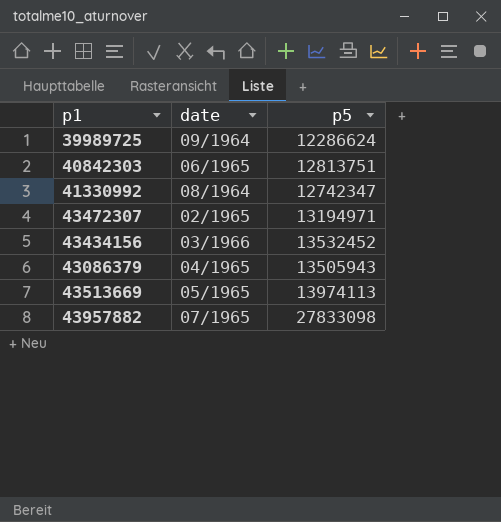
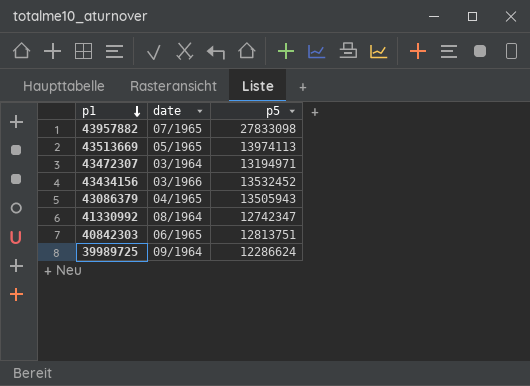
row order: none -> p1 descending
43472307 | date: 02/1965 -> 03/1964

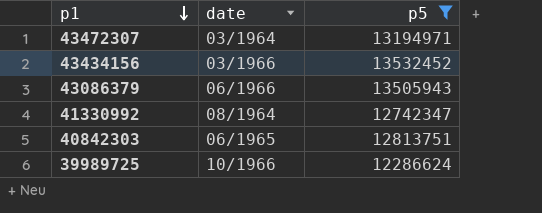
filter: none -> p5 <= 13532452
43086379 | date: 04/1965 -> 06/1966
39989725 | date: 09/1964 -> 10/1966

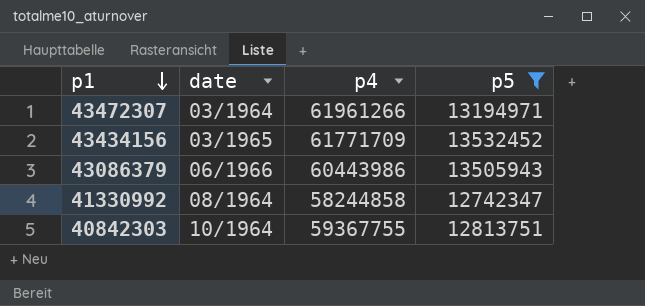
column p4 | position: none -> 3
row 39989725: 10/1966 | 12286624 -> none
43434156 | date: 03/1966 -> 03/1965
40842303 | date: 06/1965 -> 10/1964

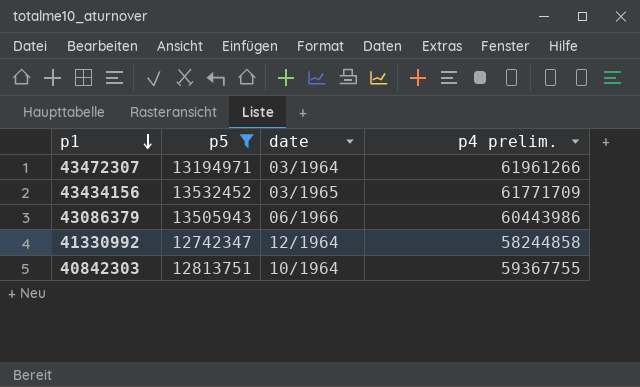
column p5 | position: 4 -> 2
column name: p4 -> p4 prelim.
41330992 | date: 08/1964 -> 12/1964

